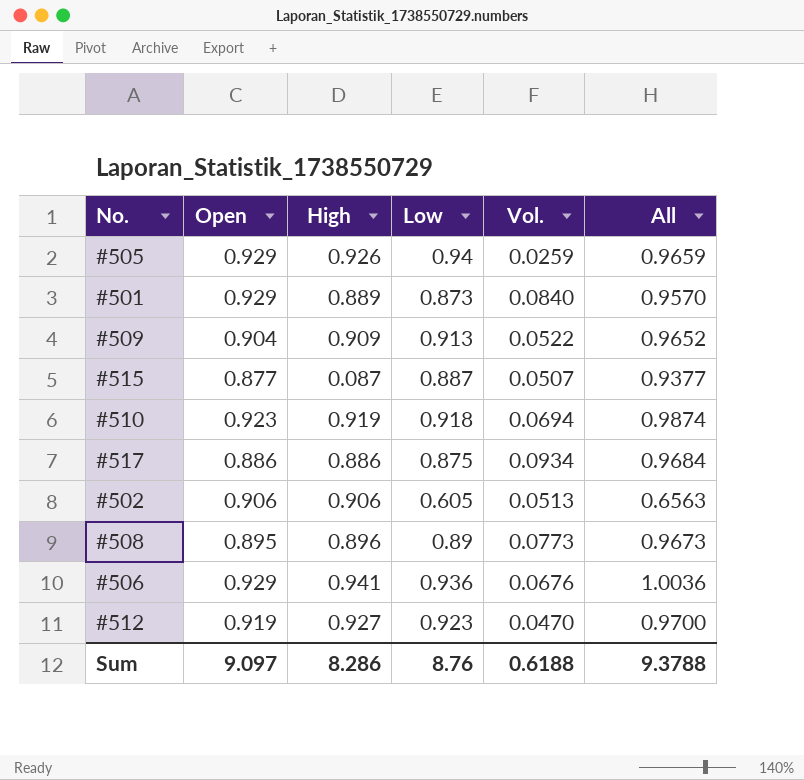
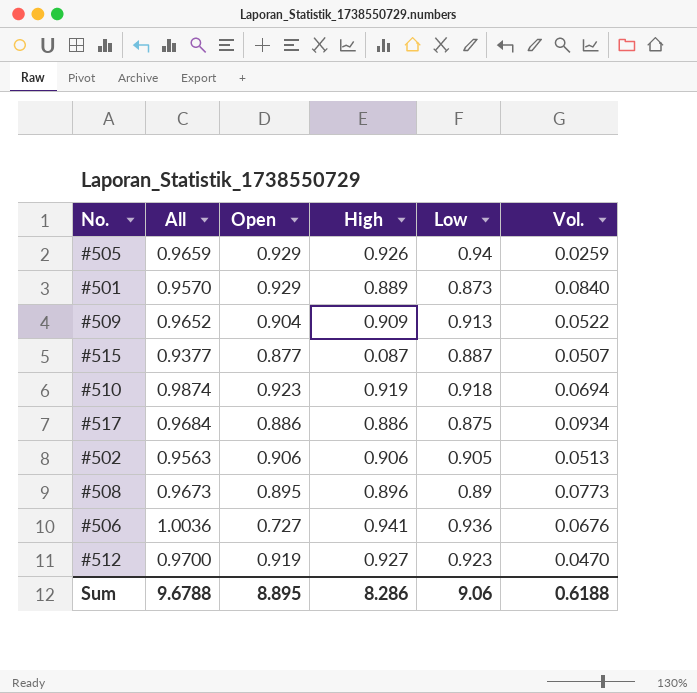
column All | position: 6 -> 2
#502 | All: 0.6563 -> 0.9563
#502 | Low: 0.605 -> 0.905
#506 | Open: 0.929 -> 0.727
Sum | All: 9.3788 -> 9.6788
Sum | Open: 9.097 -> 8.895
Sum | Low: 8.76 -> 9.06

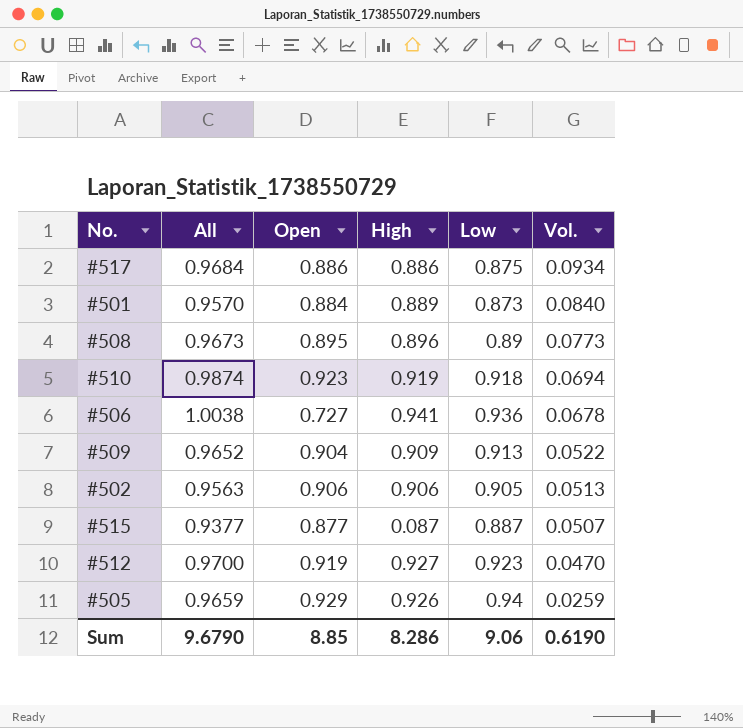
row order: none -> Vol. descending
#501 | Open: 0.929 -> 0.884
#506 | All: 1.0036 -> 1.0038
#506 | Vol.: 0.0676 -> 0.0678
Sum | All: 9.6788 -> 9.6790
Sum | Open: 8.895 -> 8.85
Sum | Vol.: 0.6188 -> 0.6190

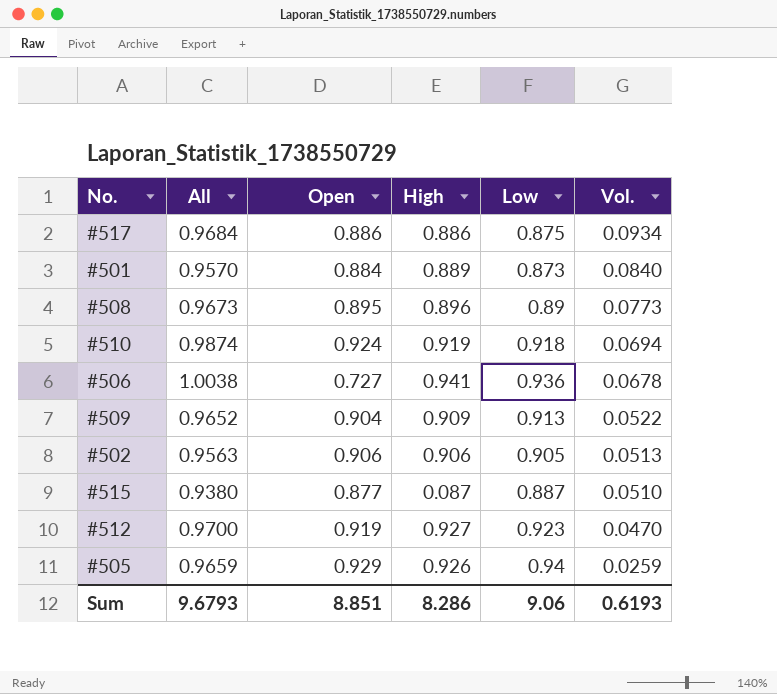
#510 | Open: 0.923 -> 0.924
#515 | All: 0.9377 -> 0.9380
#515 | Vol.: 0.0507 -> 0.0510
Sum | All: 9.6790 -> 9.6793
Sum | Open: 8.85 -> 8.851
Sum | Vol.: 0.6190 -> 0.6193

